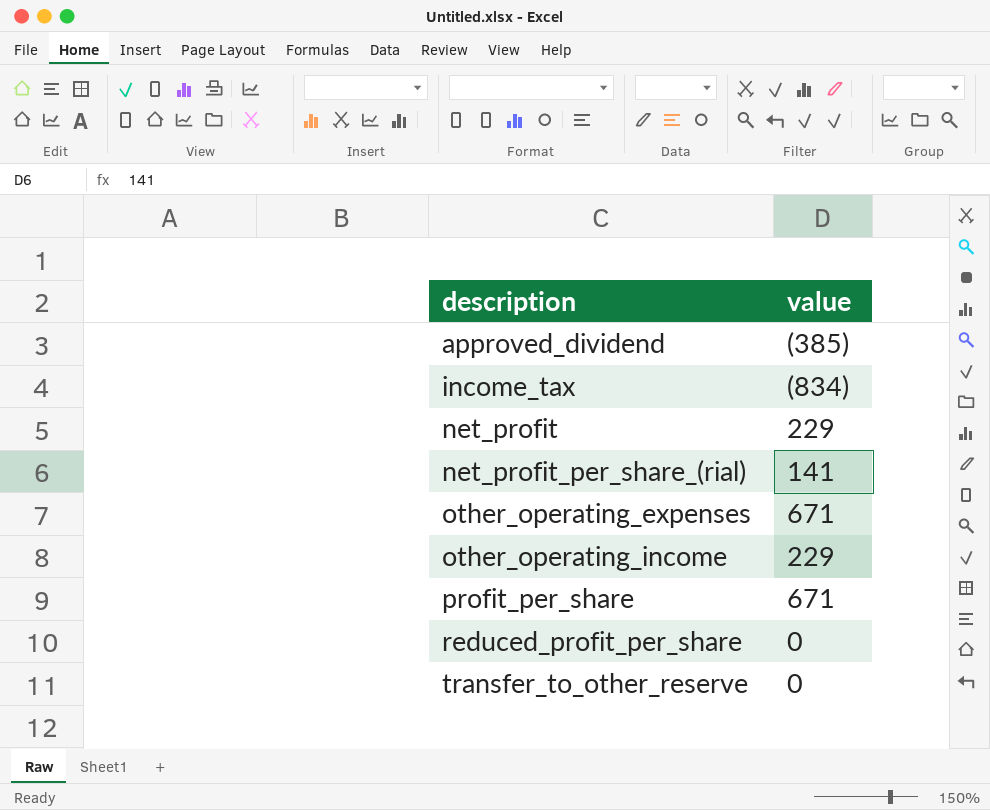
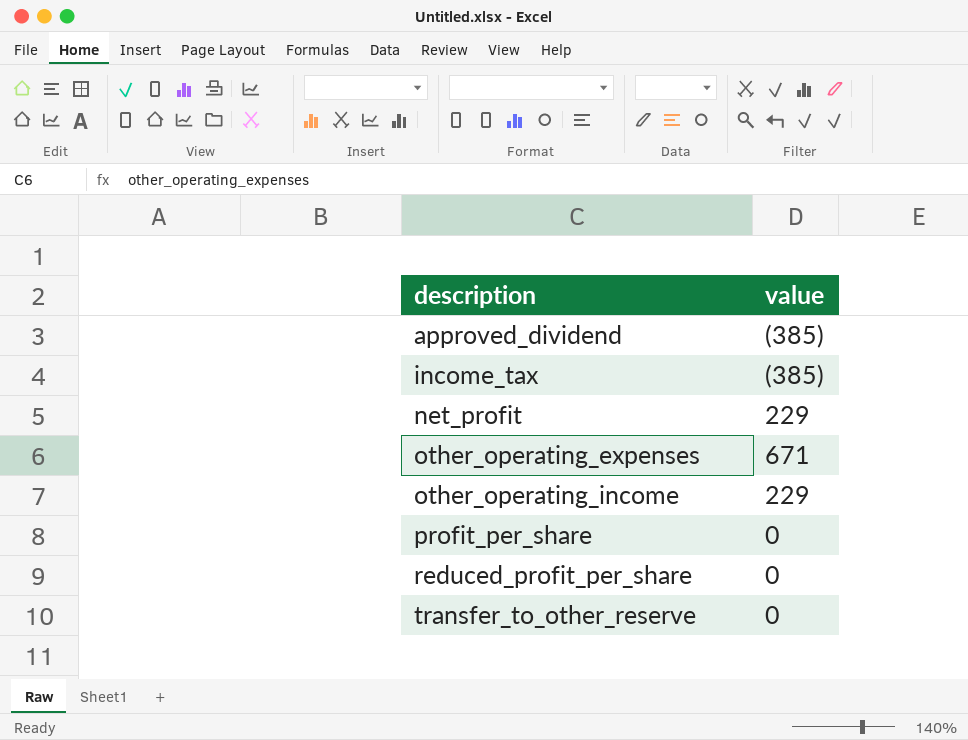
row net_profit_per_share_(rial): 141 -> none
income_tax | value: (834) -> (385)
profit_per_share | value: 671 -> 0

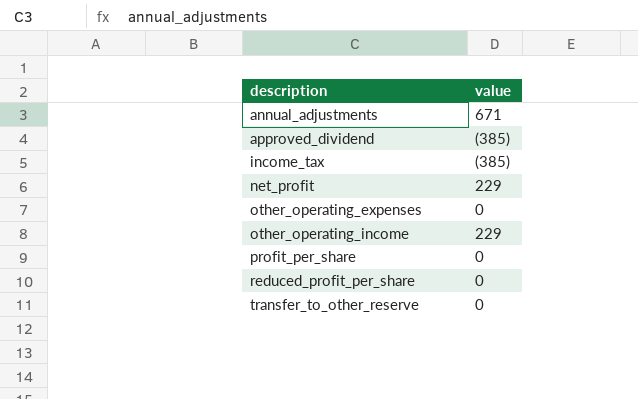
row annual_adjustments: none -> 671
other_operating_expenses | value: 671 -> 0

